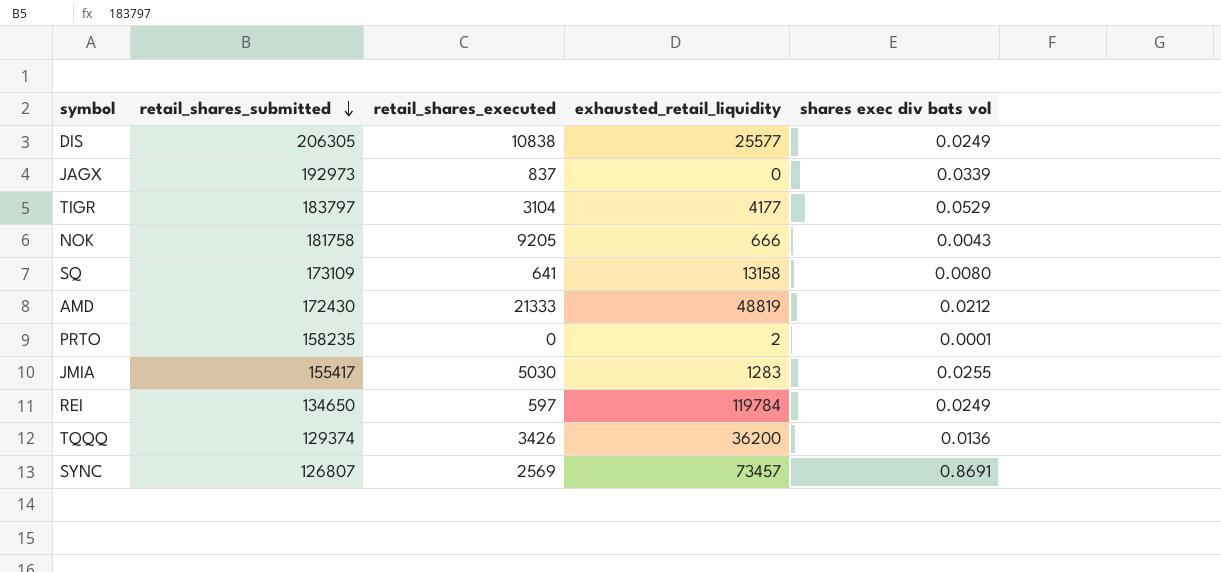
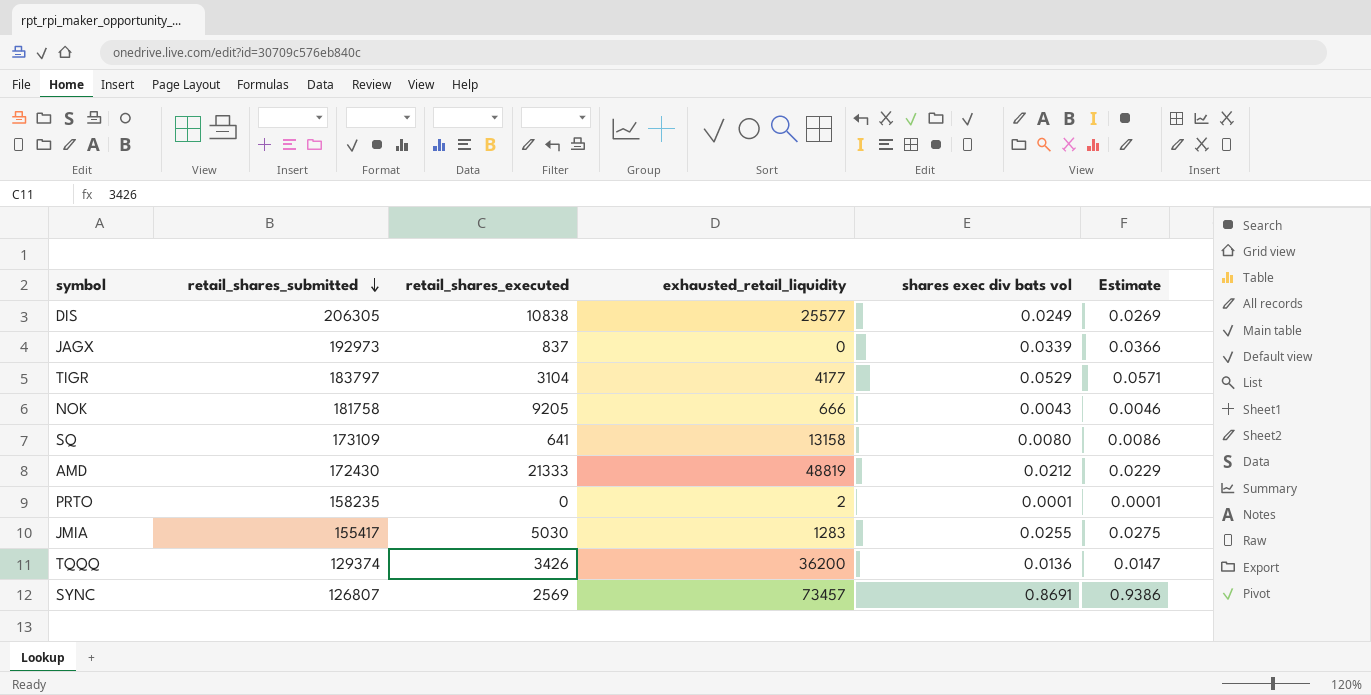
column Estimate | formula: none -> [shares exec div bats vol] * 1.08
row REI: 134650 | 597 | 119784 | 0.0249 -> none

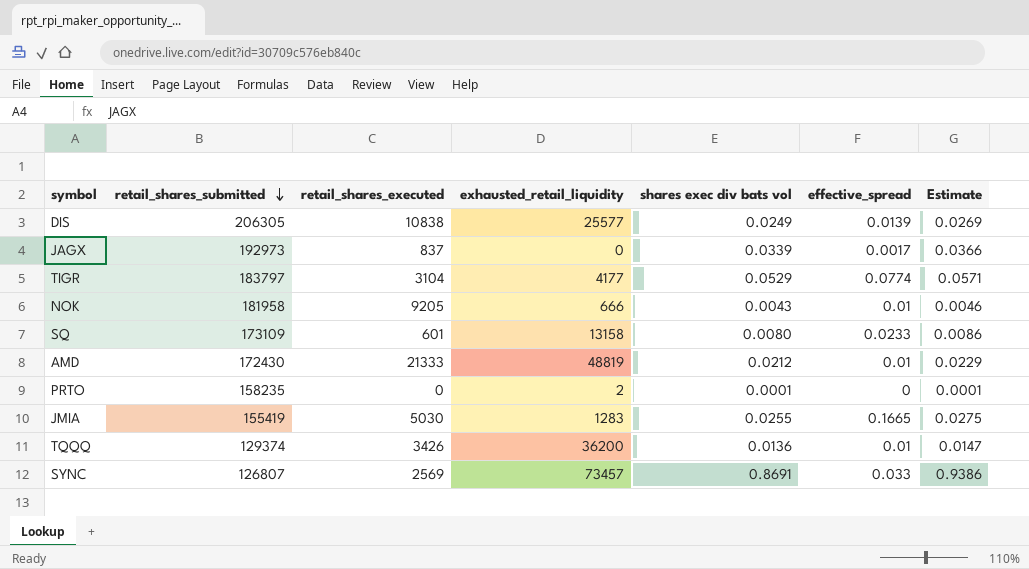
column effective_spread | position: none -> 6
NOK | retail_shares_submitted: 181758 -> 181958
SQ | retail_shares_executed: 641 -> 601
JMIA | retail_shares_submitted: 155417 -> 155419

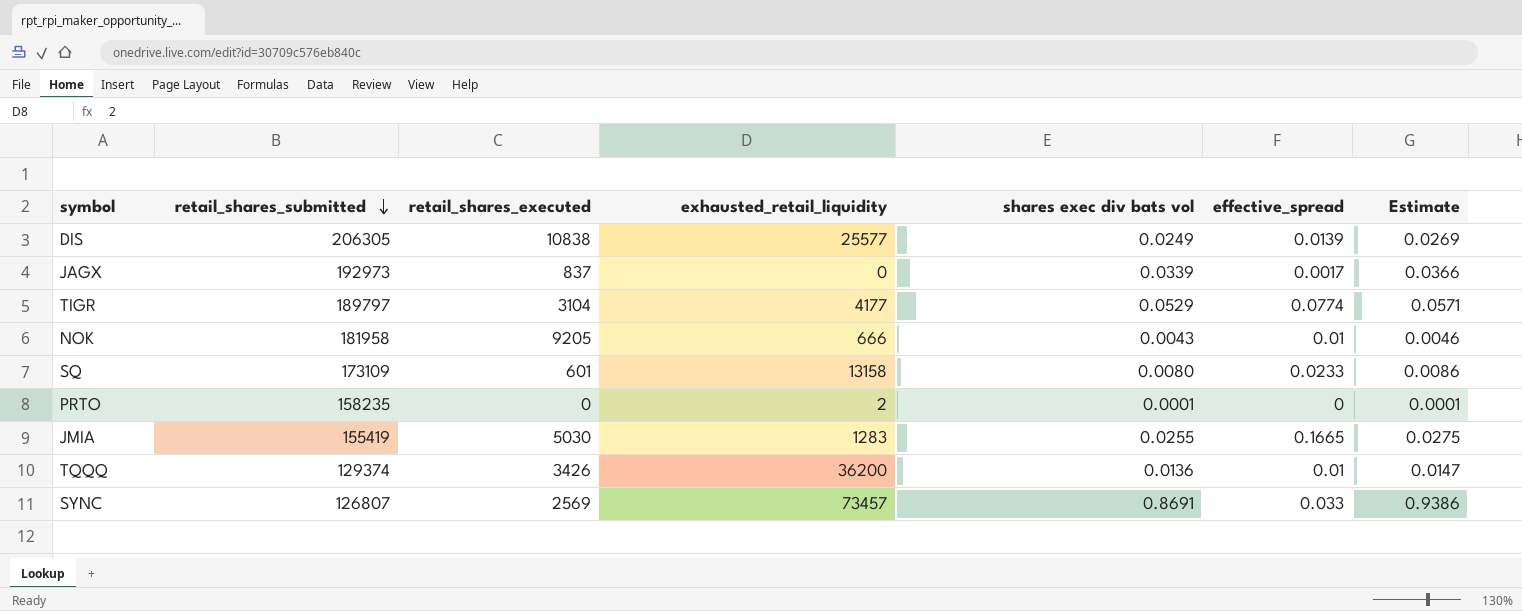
row AMD: 172430 | 21333 | 48819 | 0.0212 | 0.01 | 0.0229 -> none
TIGR | retail_shares_submitted: 183797 -> 189797

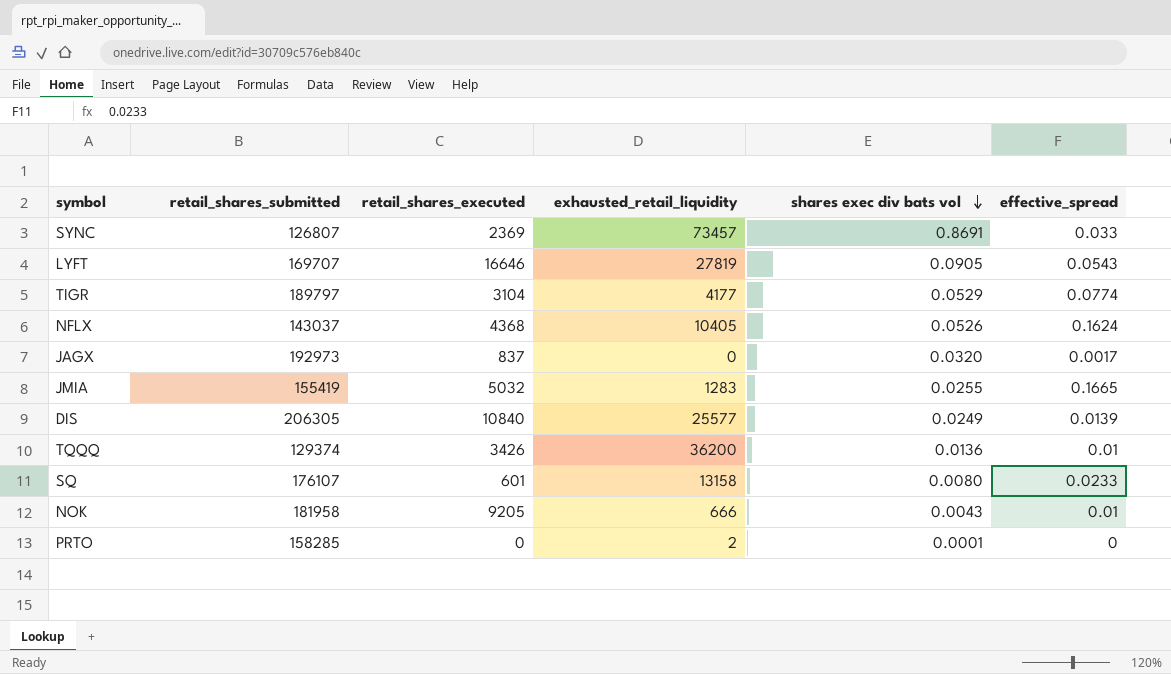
row order: retail_shares_submitted descending -> shares exec div bats vol descending
column Estimate | formula: [shares exec div bats vol] * 1.08 -> none
SYNC | retail_shares_executed: 2569 -> 2369
row LYFT: none -> 169707 | 16646 | 27819 | 0.0905 | 0.0543
row NFLX: none -> 143037 | 4368 | 10405 | 0.0526 | 0.1624
JAGX | shares exec div bats vol: 0.0339 -> 0.0320
JMIA | retail_shares_executed: 5030 -> 5032
DIS | retail_shares_executed: 10838 -> 10840
SQ | retail_shares_submitted: 173109 -> 176107
PRTO | retail_shares_submitted: 158235 -> 158285

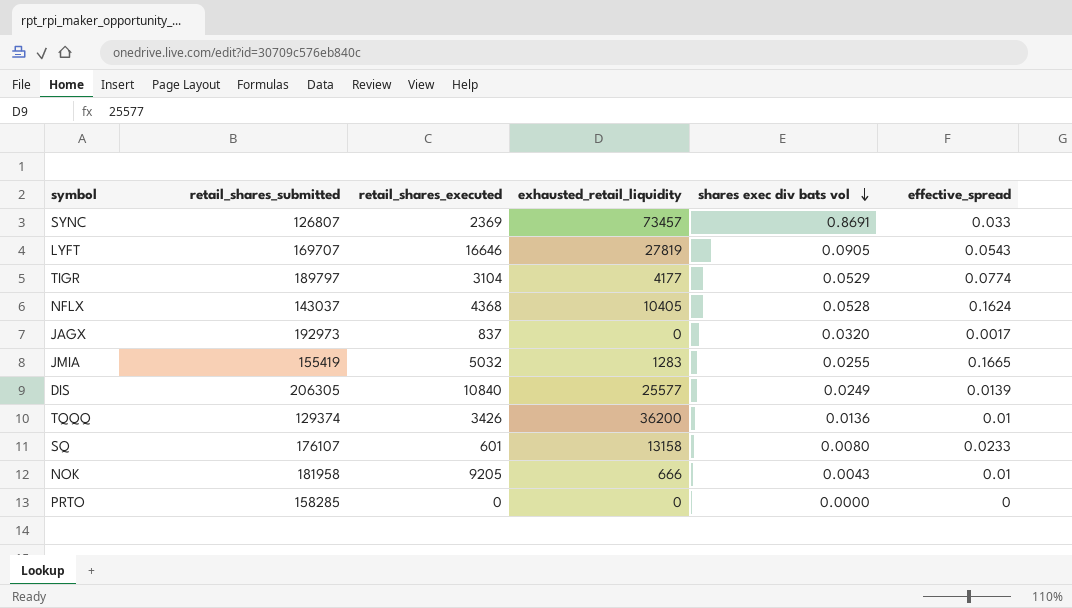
NFLX | shares exec div bats vol: 0.0526 -> 0.0528
PRTO | exhausted_retail_liquidity: 2 -> 0
PRTO | shares exec div bats vol: 0.0001 -> 0.0000

